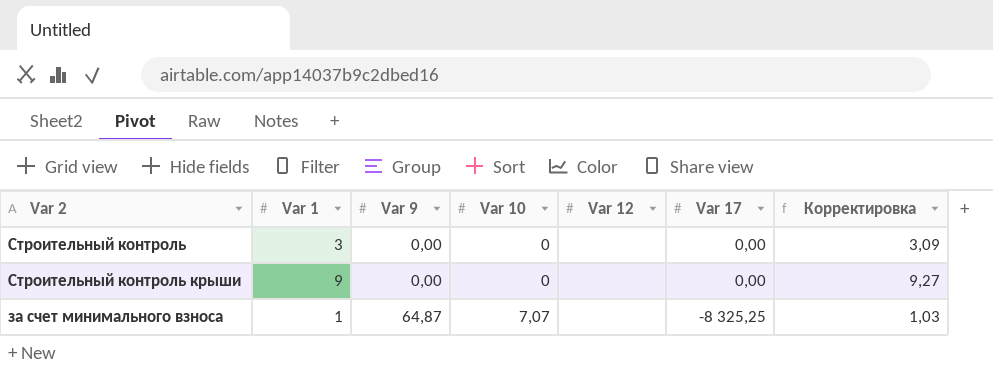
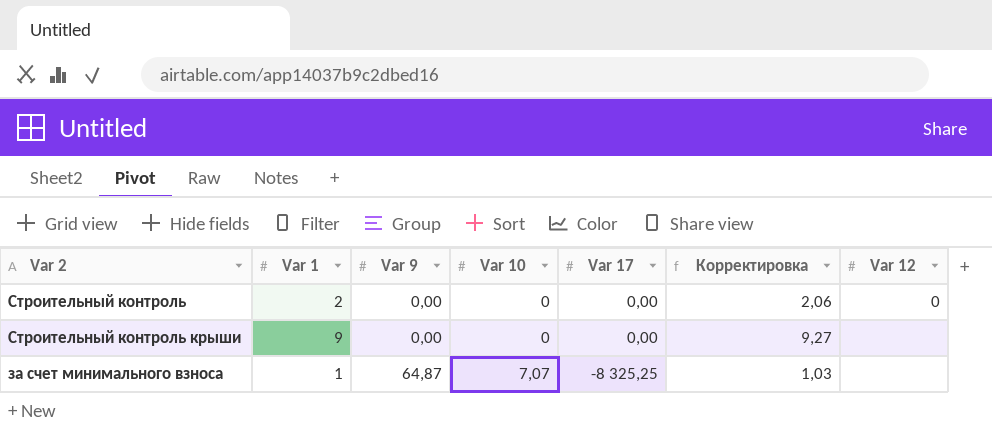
column Var 12 | position: 5 -> 7
Строительный контроль | Var 1: 3 -> 2
Строительный контроль | Корректировка: 3,09 -> 2,06
Строительный контроль | Var 12: none -> 0

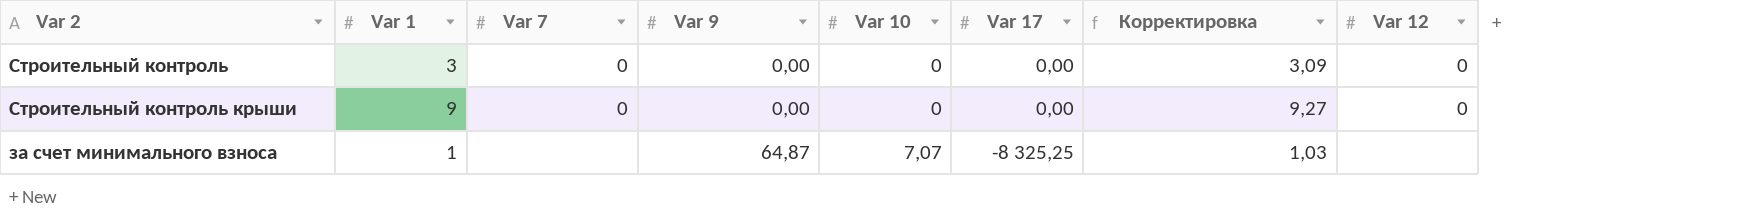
column Var 7 | position: none -> 3
Строительный контроль | Var 1: 2 -> 3
Строительный контроль | Корректировка: 2,06 -> 3,09
Строительный контроль крыши | Var 12: none -> 0

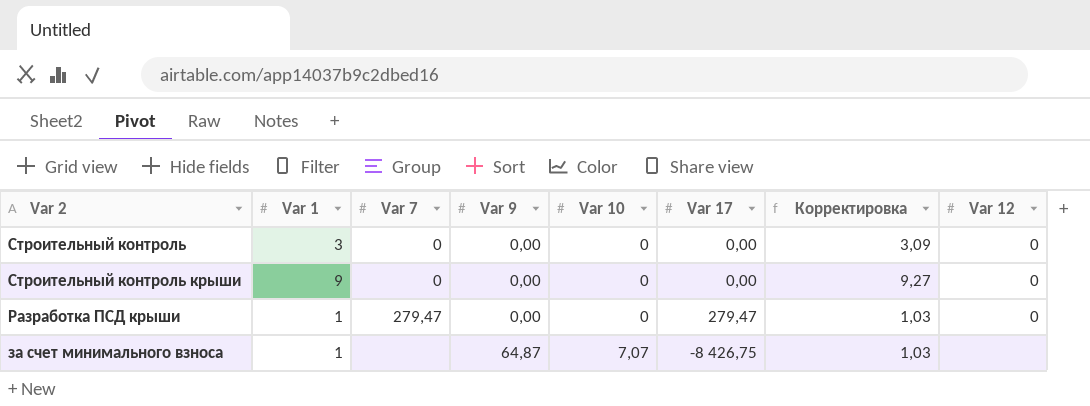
row Разработка ПСД крыши: none -> 1 | 279,47 | 0,00 | 0 | 279,47 | 1,03 | 0
за счет минимального взноса | Var 17: -8 325,25 -> -8 426,75

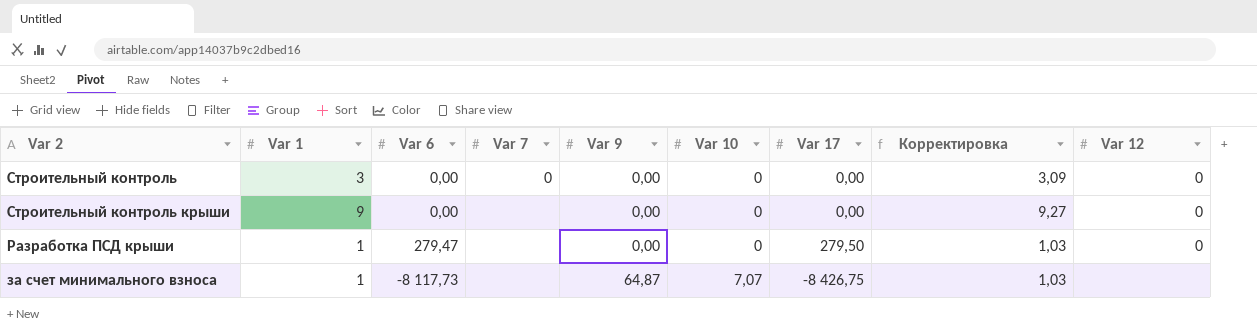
column Var 6 | position: none -> 3
Строительный контроль крыши | Var 7: 0 -> none
Разработка ПСД крыши | Var 7: 279,47 -> none
Разработка ПСД крыши | Var 17: 279,47 -> 279,50

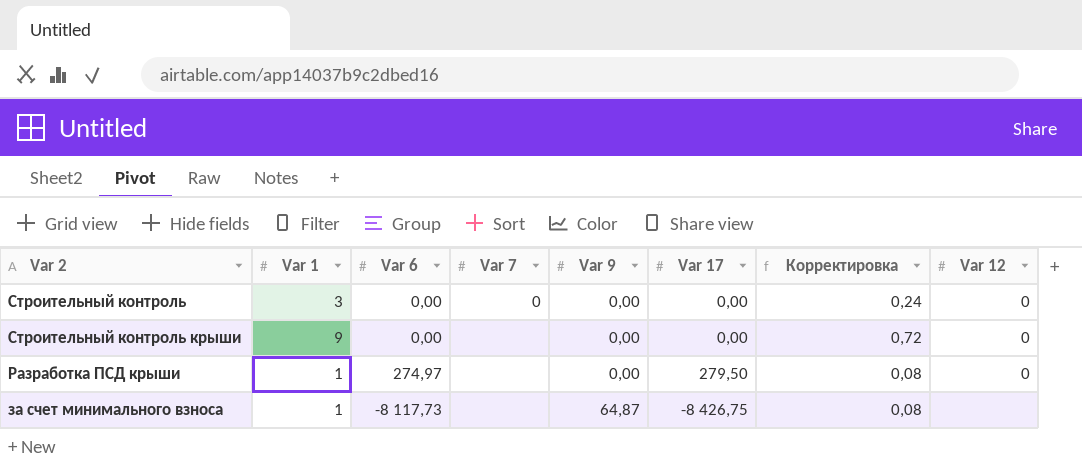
column Var 10 | position: 6 -> none
column Корректировка | formula: [Var 1] * 1,03 -> [Var 1] * 0,08
Разработка ПСД крыши | Var 6: 279,47 -> 274,97

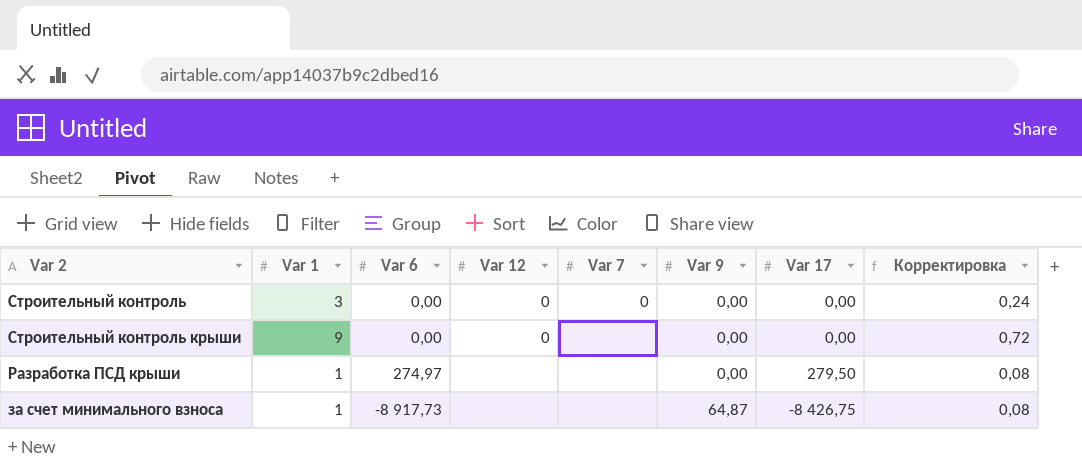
column Var 12 | position: 8 -> 4
Разработка ПСД крыши | Var 12: 0 -> none
за счет минимального взноса | Var 6: -8 117,73 -> -8 917,73

